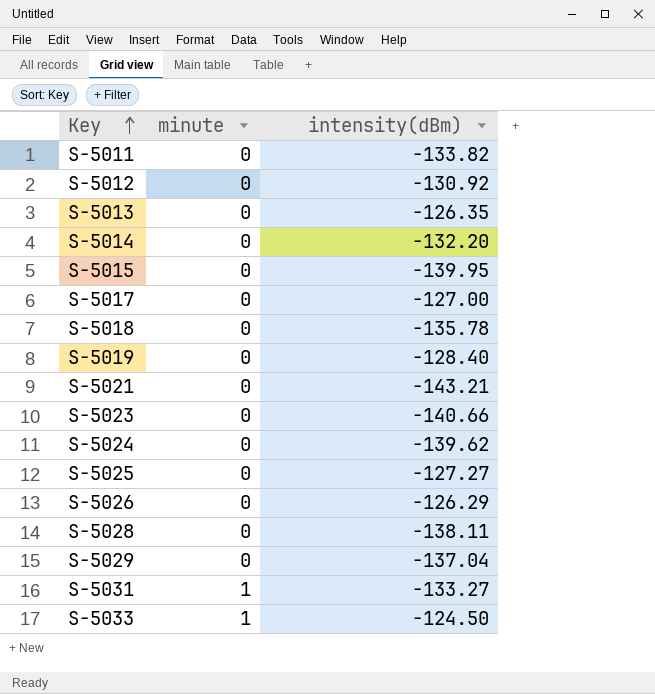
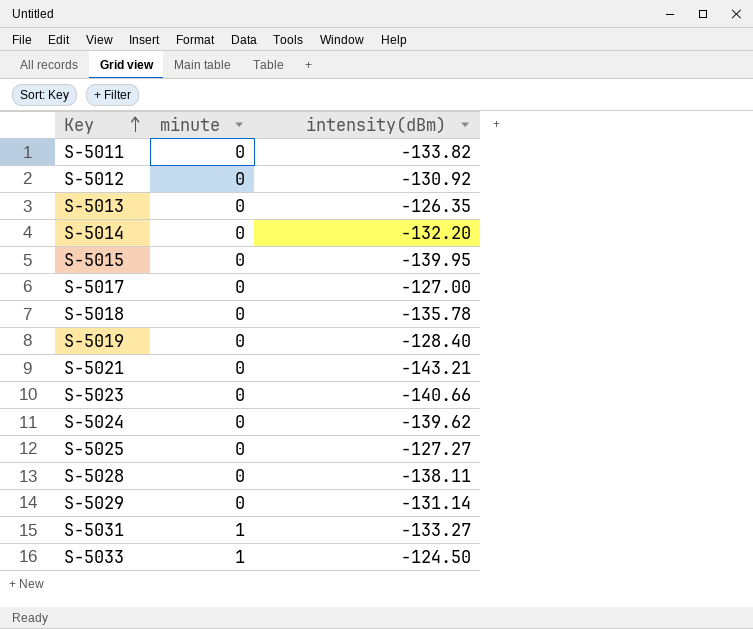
row S-5026: 0 | -126.29 -> none
S-5029 | intensity(dBm): -137.04 -> -131.14

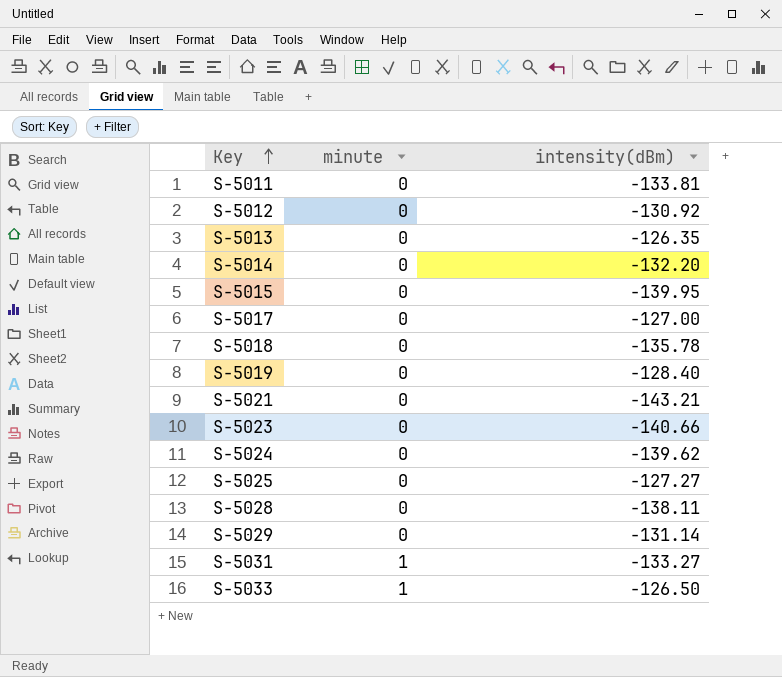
S-5011 | intensity(dBm): -133.82 -> -133.81
S-5033 | intensity(dBm): -124.50 -> -126.50

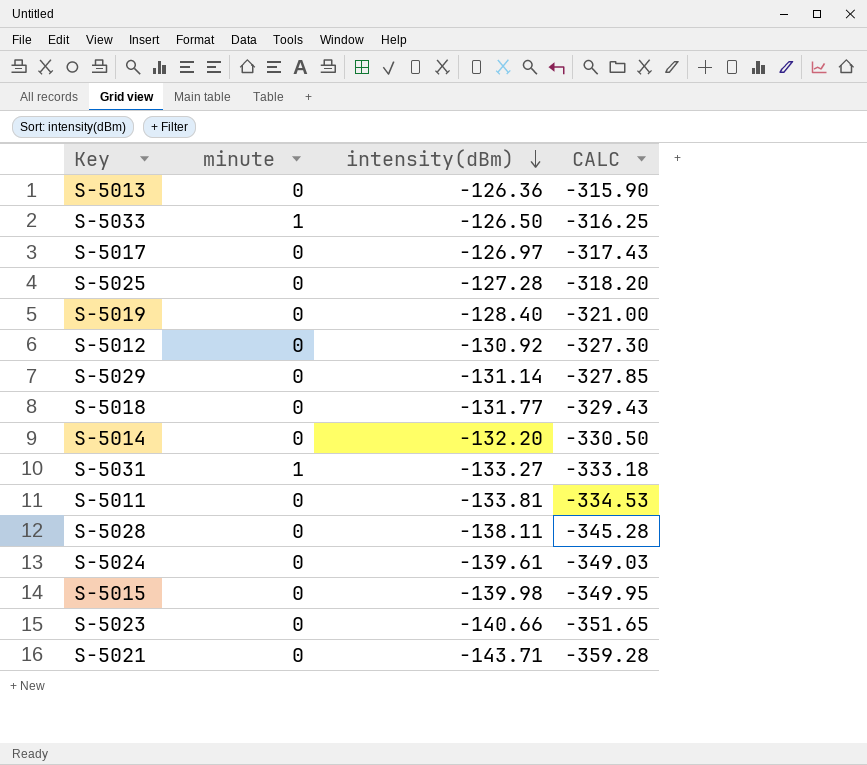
row order: Key ascending -> intensity(dBm) descending
column CALC | formula: none -> [intensity(dBm)] * 2.5
S-5013 | intensity(dBm): -126.35 -> -126.36
S-5017 | intensity(dBm): -127.00 -> -126.97
S-5025 | intensity(dBm): -127.27 -> -127.28
S-5018 | intensity(dBm): -135.78 -> -131.77
S-5024 | intensity(dBm): -139.62 -> -139.61
S-5015 | intensity(dBm): -139.95 -> -139.98
S-5021 | intensity(dBm): -143.21 -> -143.71

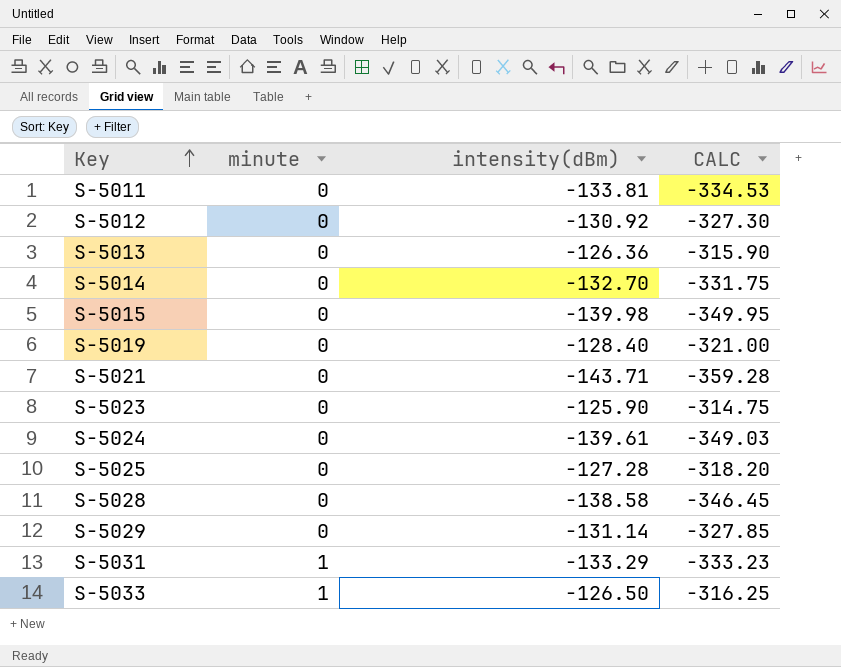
row order: intensity(dBm) descending -> Key ascending
row S-5017: 0 | -126.97 | -317.43 -> none
row S-5018: 0 | -131.77 | -329.43 -> none
S-5014 | intensity(dBm): -132.20 -> -132.70
S-5014 | CALC: -330.50 -> -331.75
S-5023 | intensity(dBm): -140.66 -> -125.90
S-5023 | CALC: -351.65 -> -314.75
S-5028 | intensity(dBm): -138.11 -> -138.58
S-5028 | CALC: -345.28 -> -346.45
S-5031 | intensity(dBm): -133.27 -> -133.29
S-5031 | CALC: -333.18 -> -333.23

